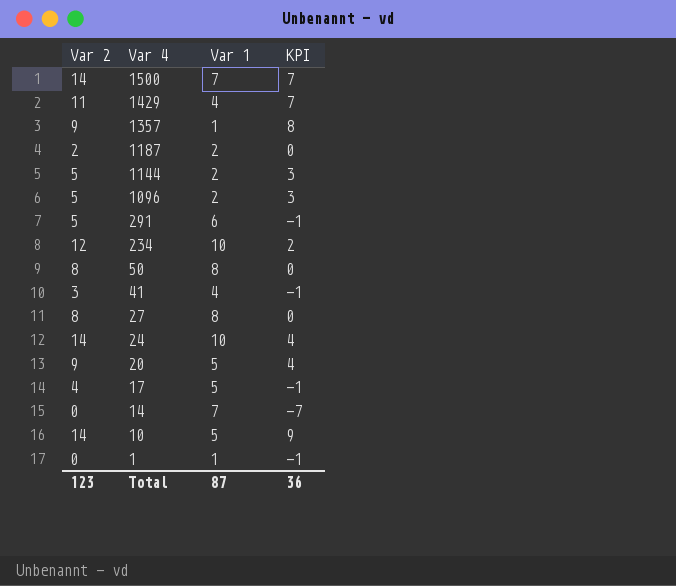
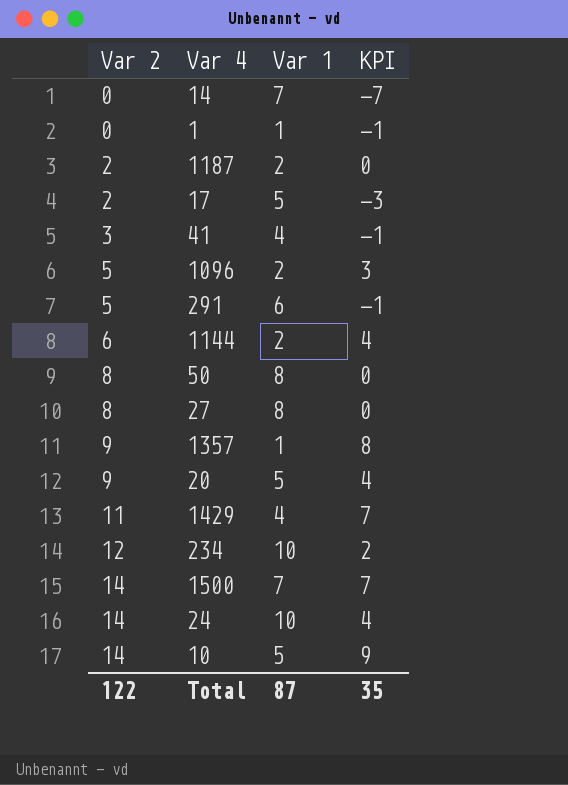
row order: Var 4 descending -> Var 2 ascending
17 | Var 2: 4 -> 2
17 | KPI: -1 -> -3
1144 | Var 2: 5 -> 6
1144 | KPI: 3 -> 4
Total | Var 2: 123 -> 122
Total | KPI: 36 -> 35

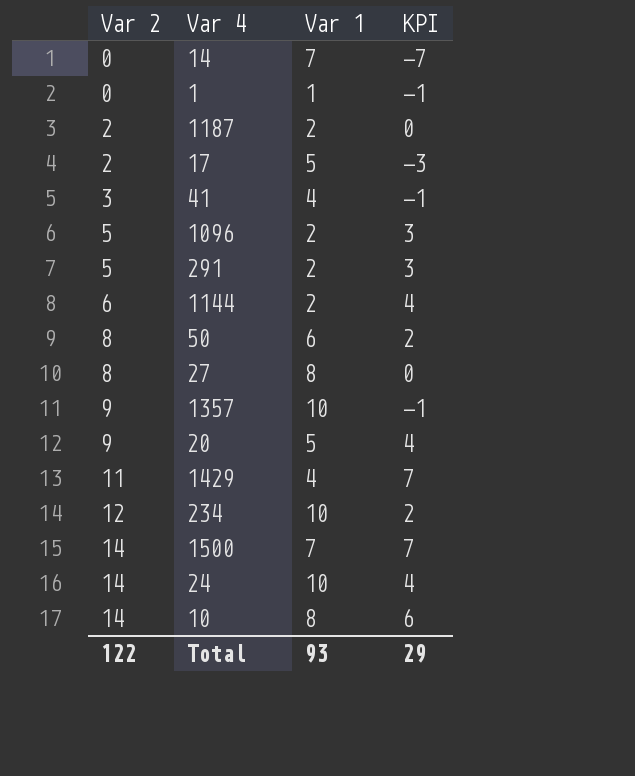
291 | Var 1: 6 -> 2
291 | KPI: -1 -> 3
50 | Var 1: 8 -> 6
50 | KPI: 0 -> 2
1357 | Var 1: 1 -> 10
1357 | KPI: 8 -> -1
10 | Var 1: 5 -> 8
10 | KPI: 9 -> 6
Total | Var 1: 87 -> 93
Total | KPI: 35 -> 29

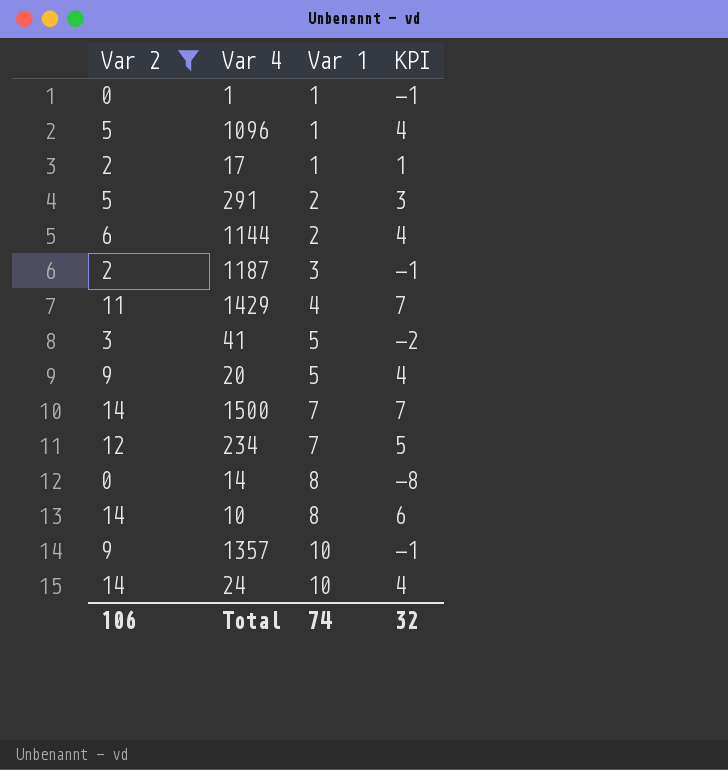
filter: none -> Var 2 != 8
row order: Var 2 ascending -> Var 1 ascending
1096 | Var 1: 2 -> 1
1096 | KPI: 3 -> 4
17 | Var 1: 5 -> 1
17 | KPI: -3 -> 1
1187 | Var 1: 2 -> 3
1187 | KPI: 0 -> -1
41 | Var 1: 4 -> 5
41 | KPI: -1 -> -2
234 | Var 1: 10 -> 7
234 | KPI: 2 -> 5
14 | Var 1: 7 -> 8
14 | KPI: -7 -> -8
Total | Var 2: 122 -> 106
Total | Var 1: 93 -> 74
Total | KPI: 29 -> 32

